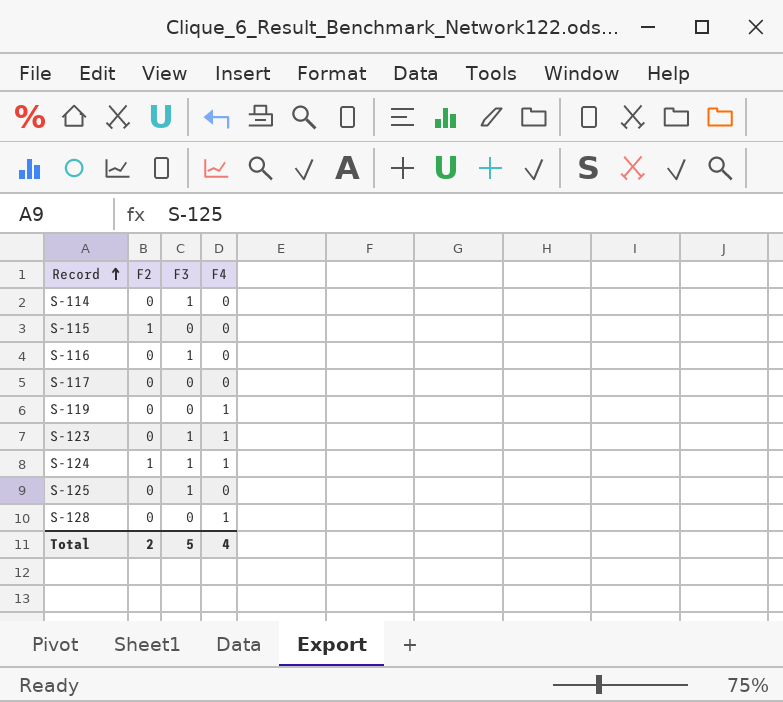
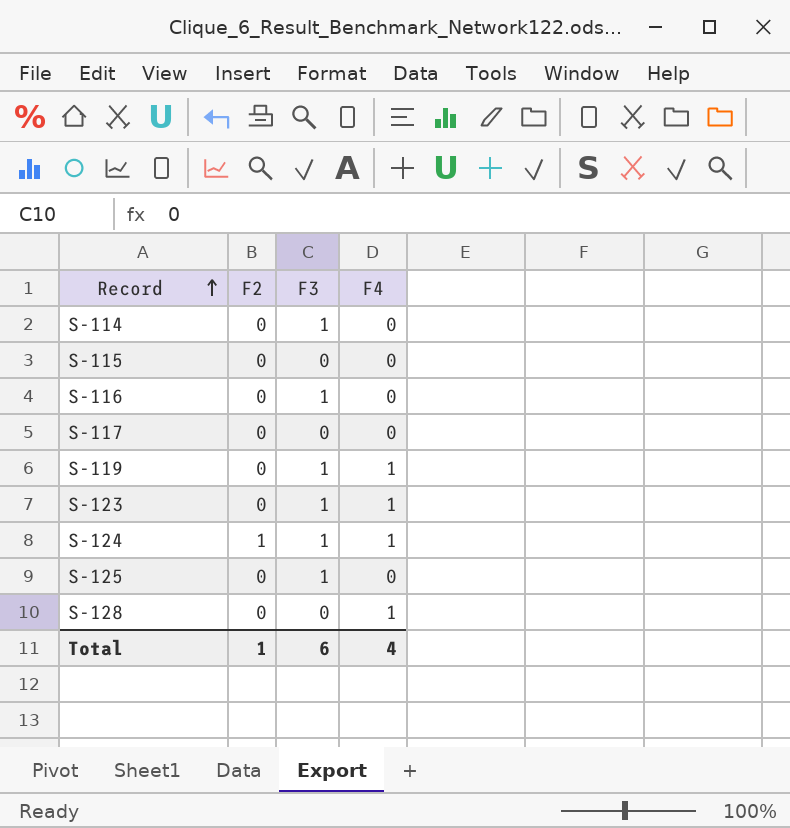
S-115 | F2: 1 -> 0
S-119 | F3: 0 -> 1
Total | F2: 2 -> 1
Total | F3: 5 -> 6

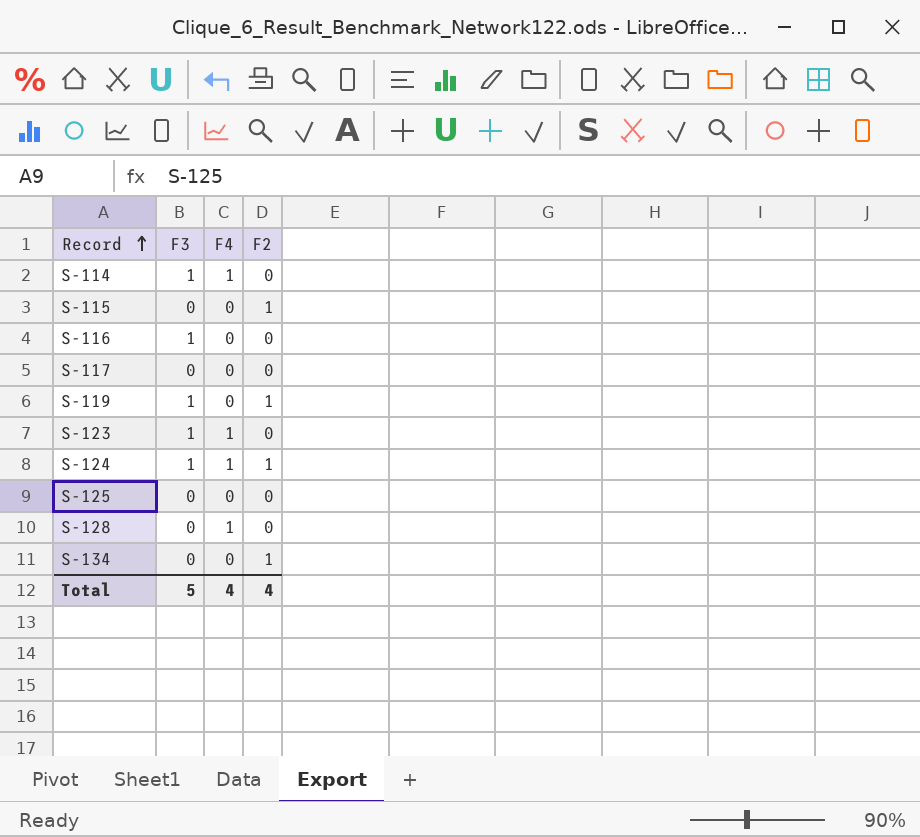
column F2 | position: 2 -> 4
S-114 | F4: 0 -> 1
S-115 | F2: 0 -> 1
S-119 | F4: 1 -> 0
S-119 | F2: 0 -> 1
S-125 | F3: 1 -> 0
row S-134: none -> 0 | 0 | 1
Total | F3: 6 -> 5
Total | F2: 1 -> 4

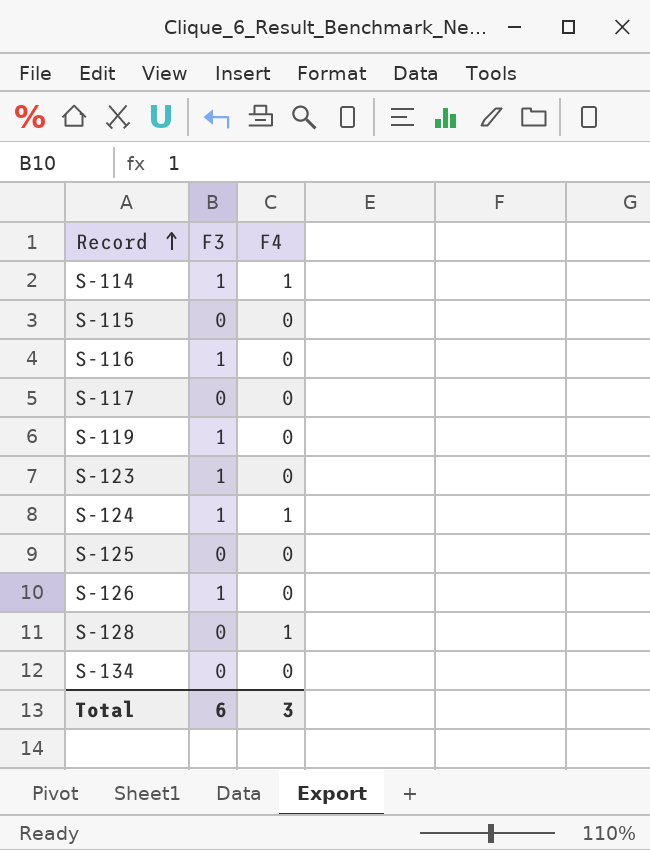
column F2 | position: 4 -> none
S-123 | F4: 1 -> 0
row S-126: none -> 1 | 0
Total | F3: 5 -> 6
Total | F4: 4 -> 3

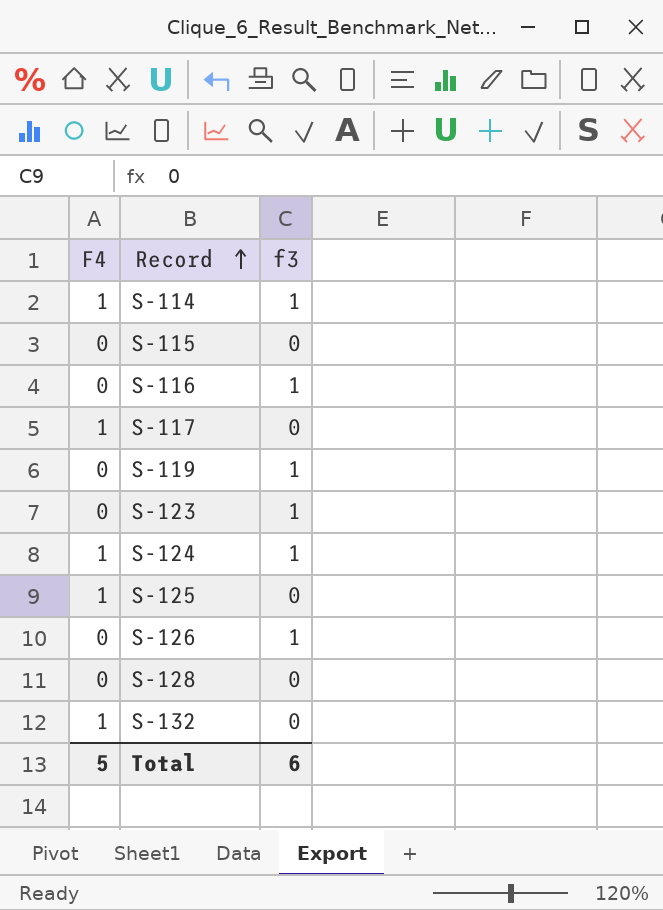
column F4 | position: 3 -> 1
column name: F3 -> f3
row S-134: 0 | 0 -> none
S-117 | F4: 0 -> 1
S-125 | F4: 0 -> 1
S-128 | F4: 1 -> 0
row S-132: none -> 1 | 0
Total | F4: 3 -> 5

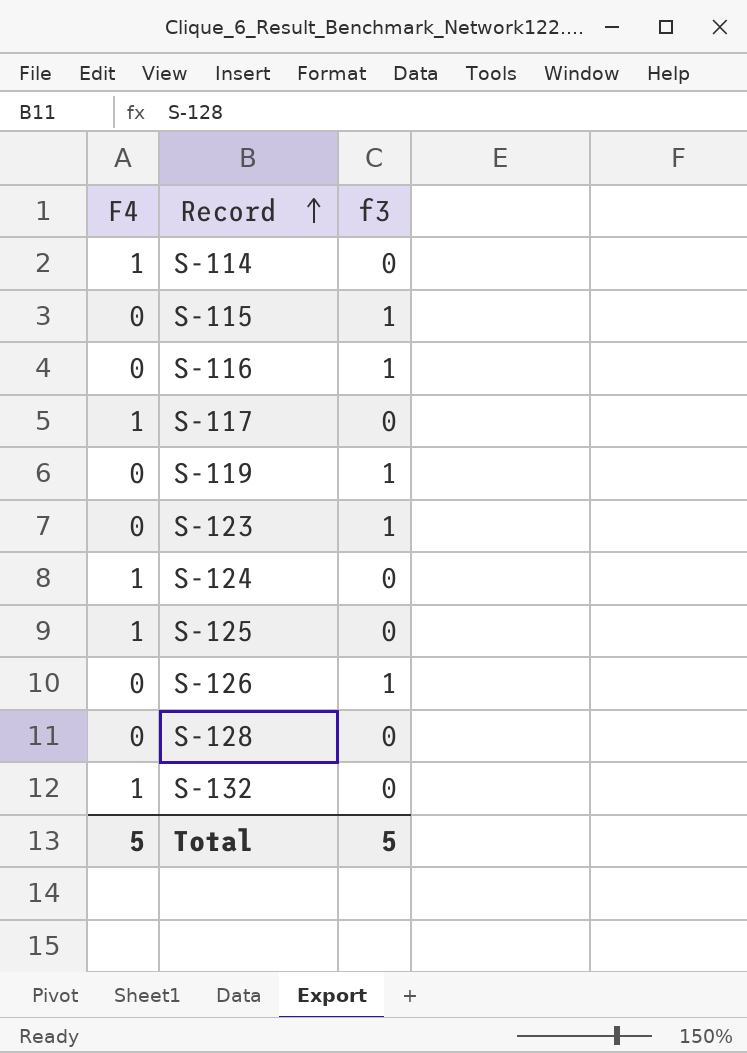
S-114 | f3: 1 -> 0
S-115 | f3: 0 -> 1
S-124 | f3: 1 -> 0
Total | f3: 6 -> 5

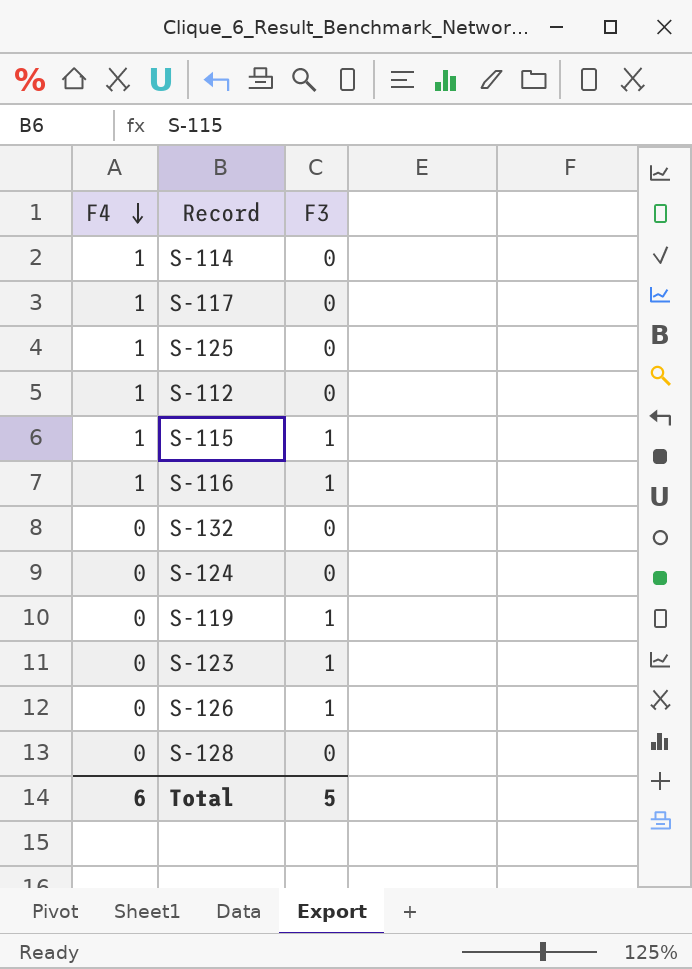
row order: Record ascending -> F4 descending
column name: f3 -> F3
row S-112: none -> 1 | 0
S-115 | F4: 0 -> 1
S-116 | F4: 0 -> 1
S-132 | F4: 1 -> 0
S-124 | F4: 1 -> 0
Total | F4: 5 -> 6

